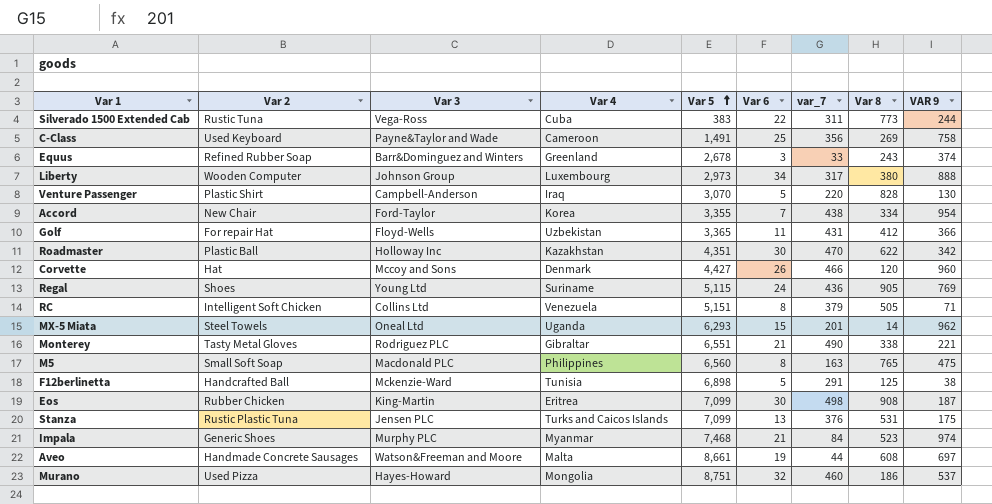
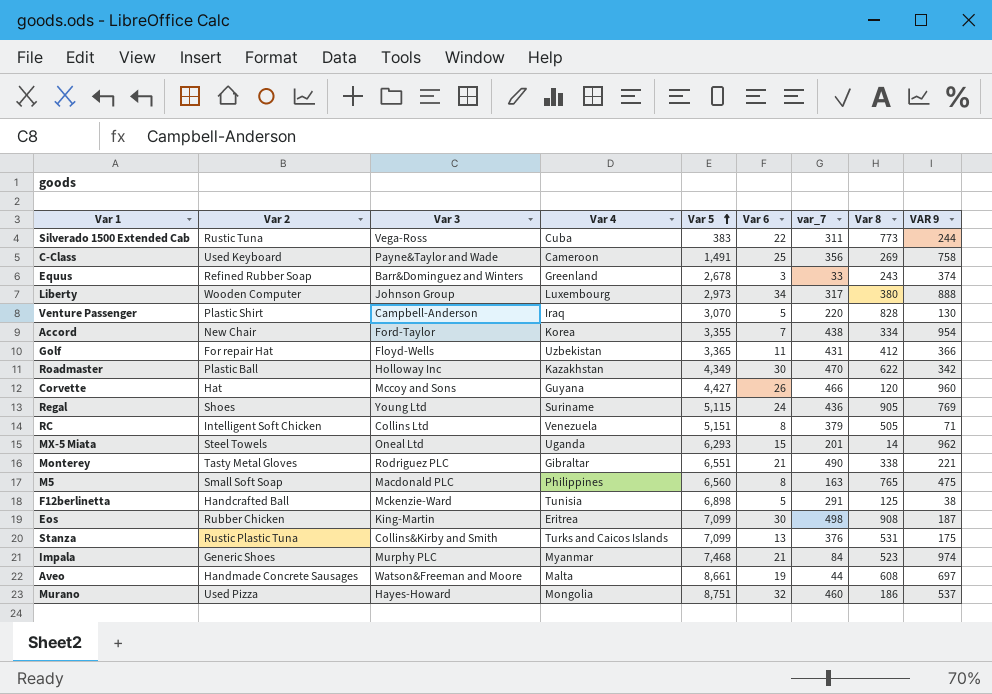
Roadmaster | Var 5: 4,351 -> 4,349
Corvette | Var 4: Denmark -> Guyana
Stanza | Var 3: Jensen PLC -> Collins&Kirby and Smith

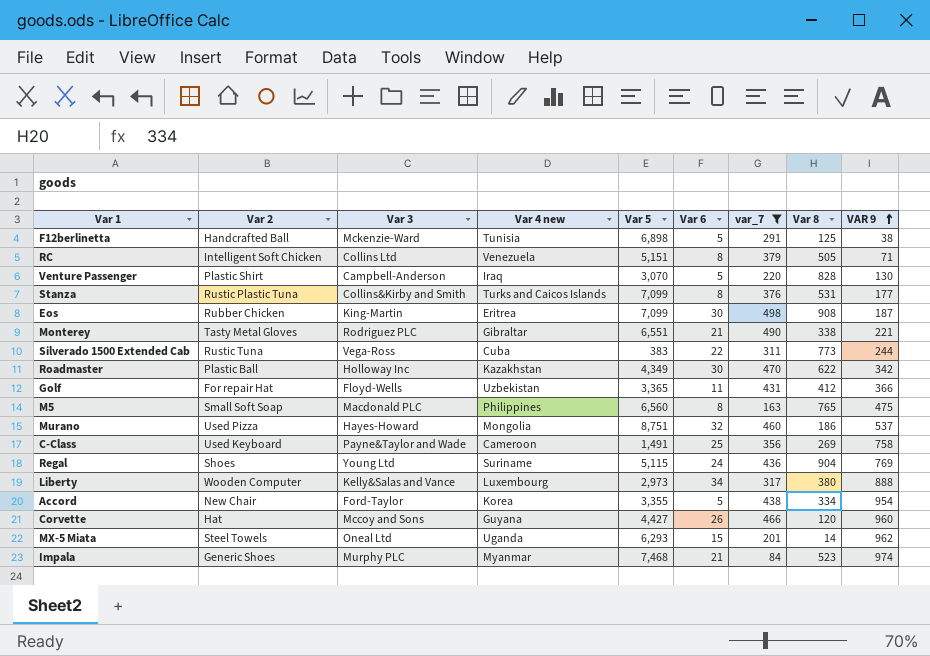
filter: none -> var_7 >= 84
row order: Var 5 ascending -> VAR 9 ascending
column name: Var 4 -> Var 4 new
Stanza | Var 6: 13 -> 8
Stanza | VAR 9: 175 -> 177
Regal | Var 8: 905 -> 904
Liberty | Var 3: Johnson Group -> Kelly&Salas and Vance
Accord | Var 6: 7 -> 5

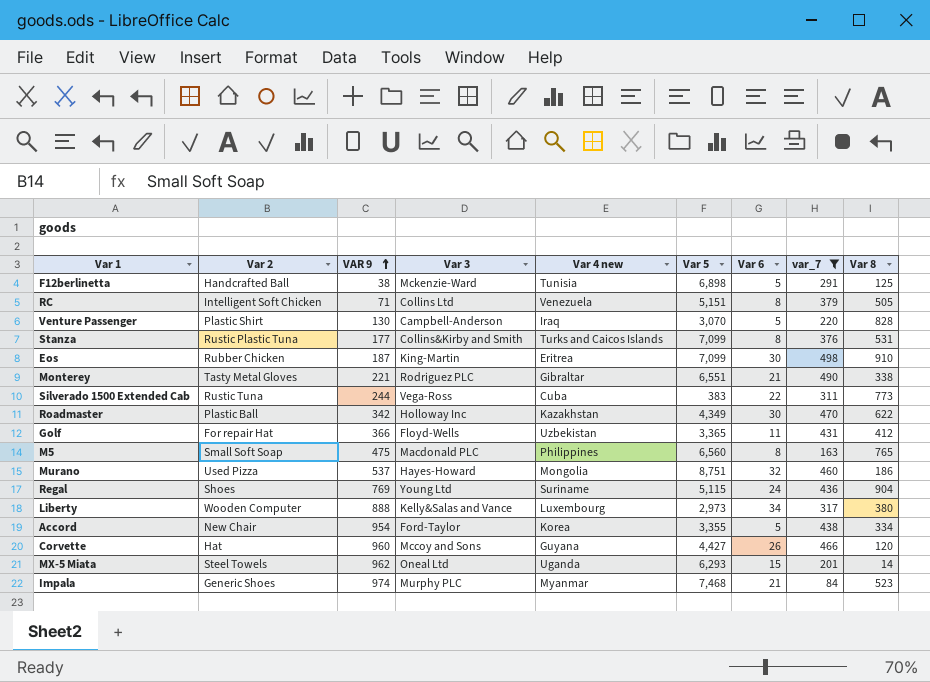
column VAR 9 | position: 9 -> 3
row C-Class: Used Keyboard | Payne&Taylor and Wade | Cameroon | 1,491 | 25 | 356 | 269 | 758 -> none
Eos | Var 8: 908 -> 910

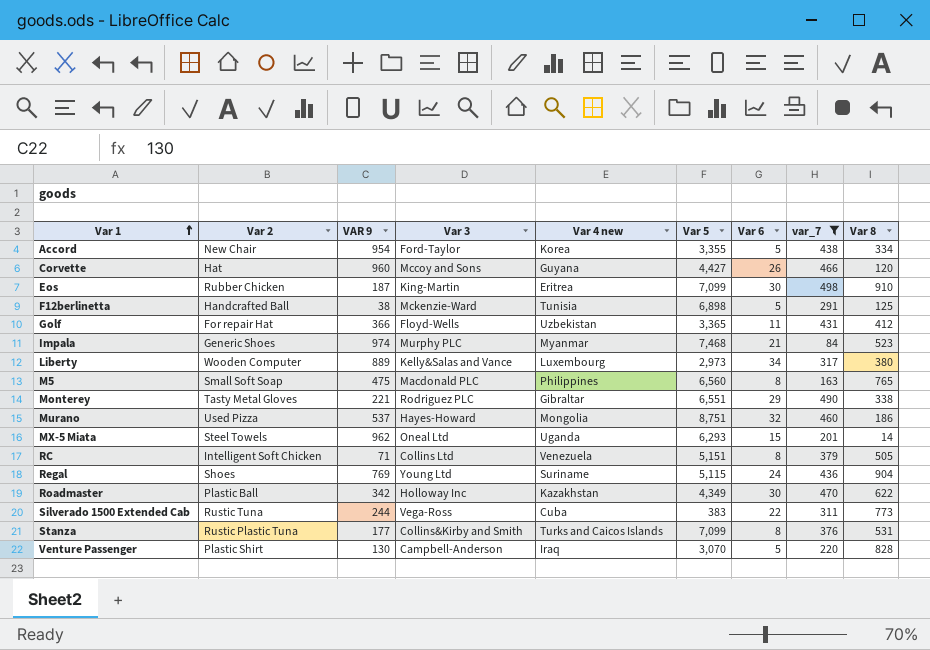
row order: VAR 9 ascending -> Var 1 ascending
Liberty | VAR 9: 888 -> 889
Monterey | Var 6: 21 -> 29

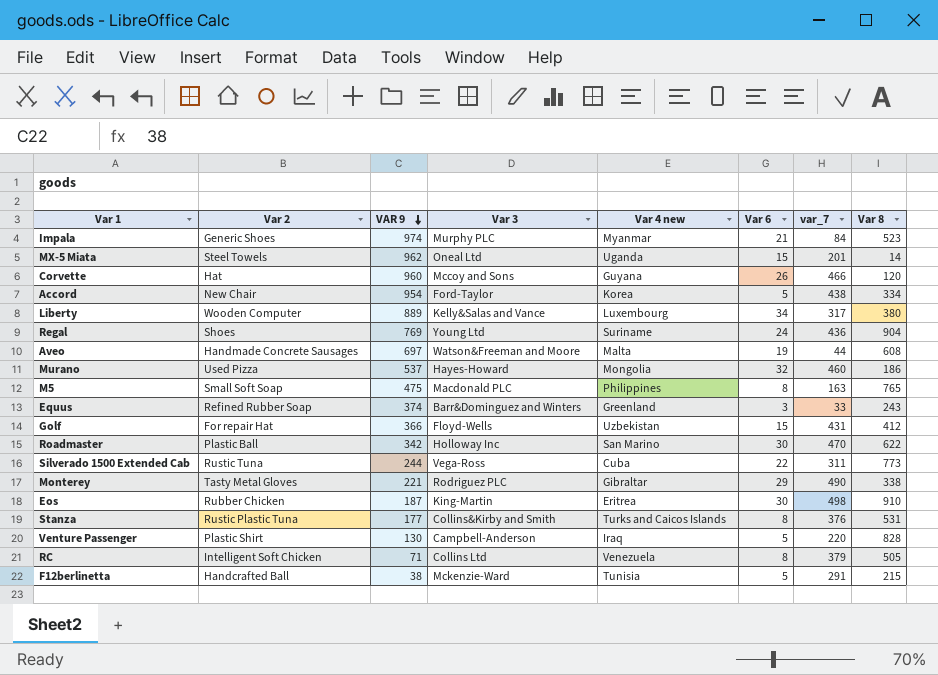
filter: var_7 >= 84 -> none
row order: Var 1 ascending -> VAR 9 descending
column Var 5 | position: 6 -> none
Golf | Var 6: 11 -> 15
Roadmaster | Var 4 new: Kazakhstan -> San Marino
F12berlinetta | Var 8: 125 -> 215

